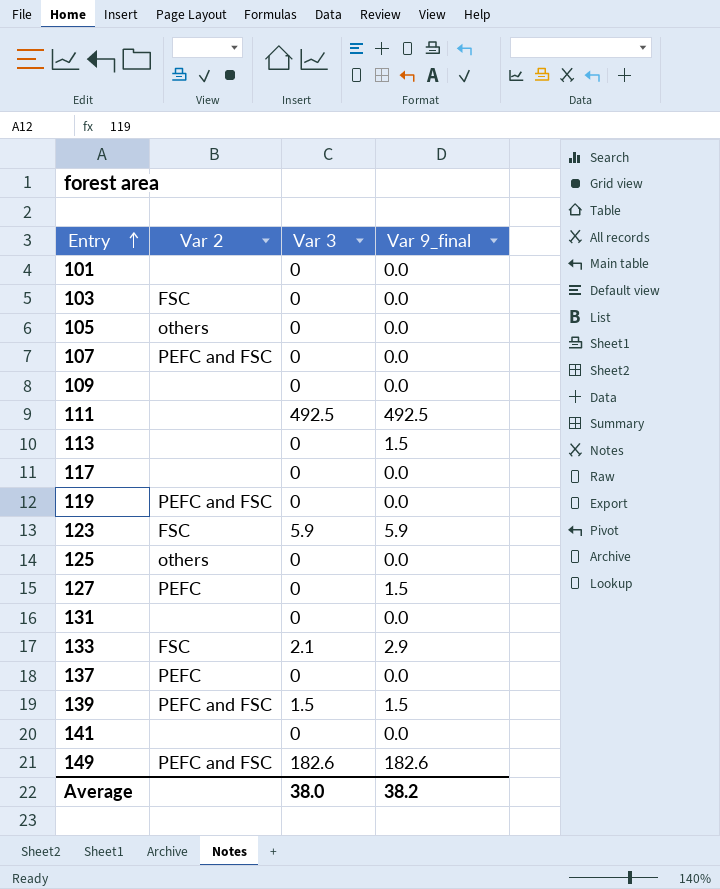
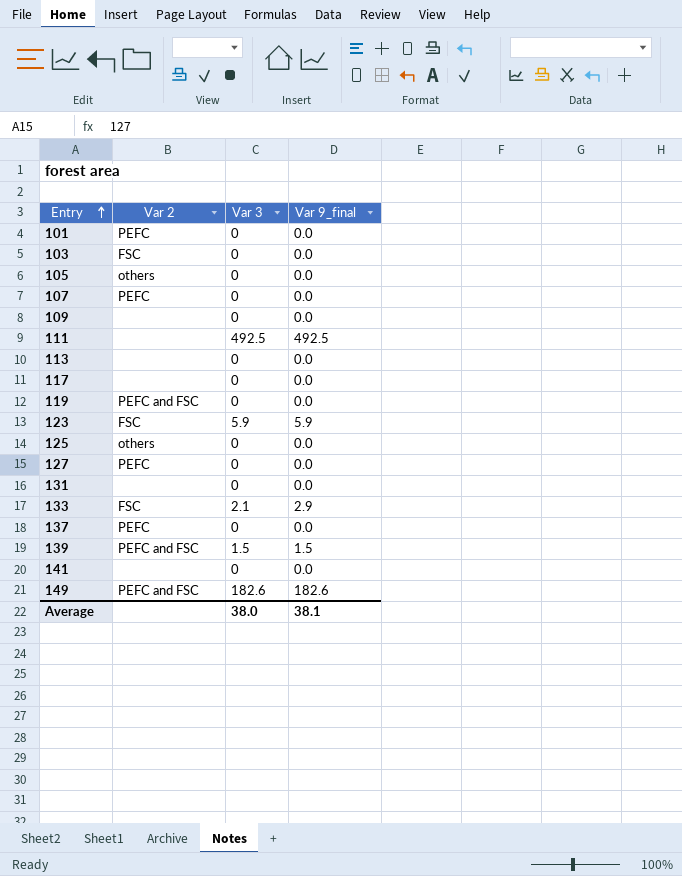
101 | Var 2: none -> PEFC
107 | Var 2: PEFC and FSC -> PEFC
113 | Var 9_final: 1.5 -> 0.0
127 | Var 9_final: 1.5 -> 0.0
Average | Var 9_final: 38.2 -> 38.1

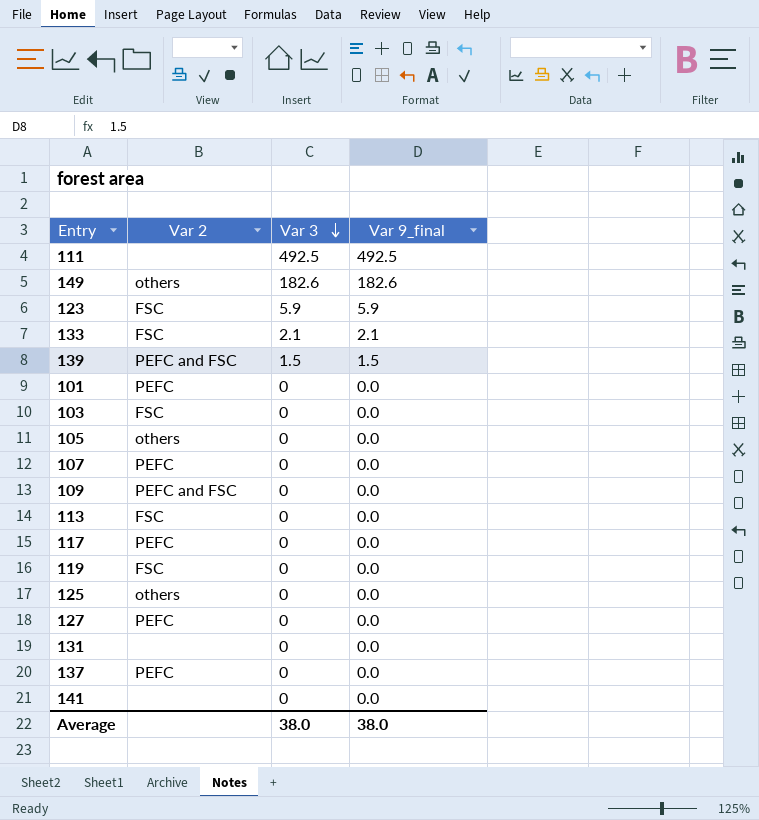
row order: Entry ascending -> Var 3 descending
149 | Var 2: PEFC and FSC -> others
133 | Var 9_final: 2.9 -> 2.1
109 | Var 2: none -> PEFC and FSC
113 | Var 2: none -> FSC
117 | Var 2: none -> PEFC
119 | Var 2: PEFC and FSC -> FSC
Average | Var 9_final: 38.1 -> 38.0

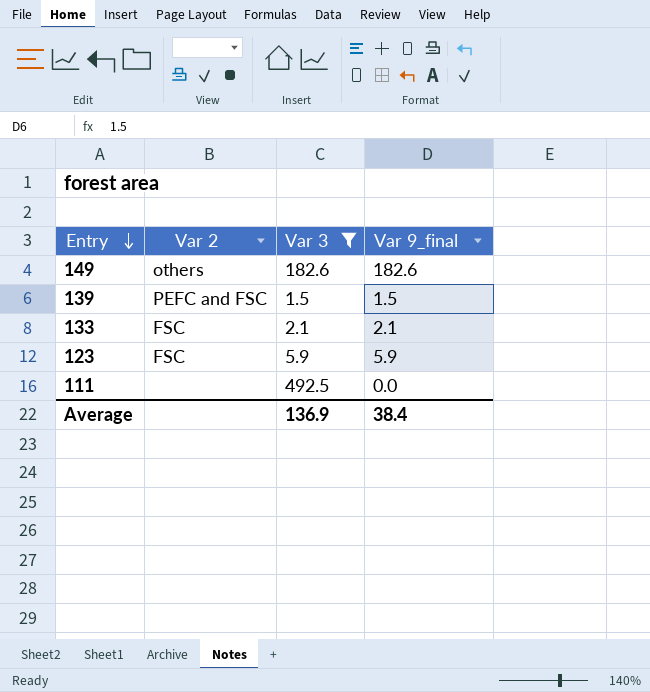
filter: none -> Var 3 != 0
row order: Var 3 descending -> Entry descending
111 | Var 9_final: 492.5 -> 0.0
Average | Var 3: 38.0 -> 136.9
Average | Var 9_final: 38.0 -> 38.4

